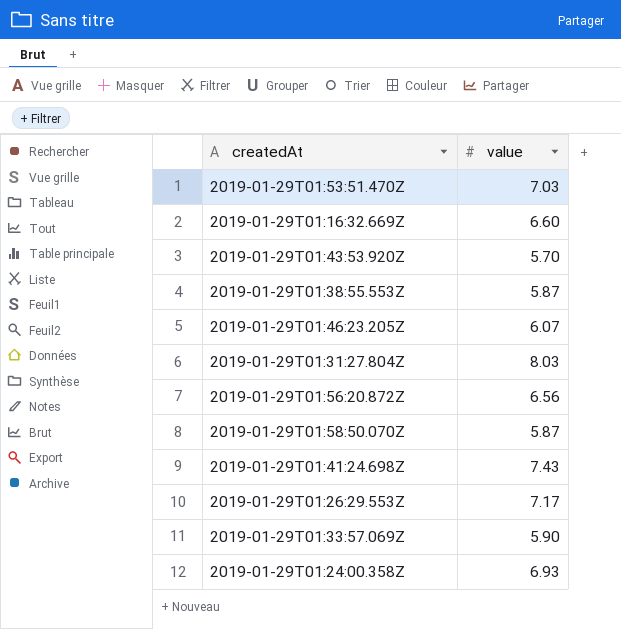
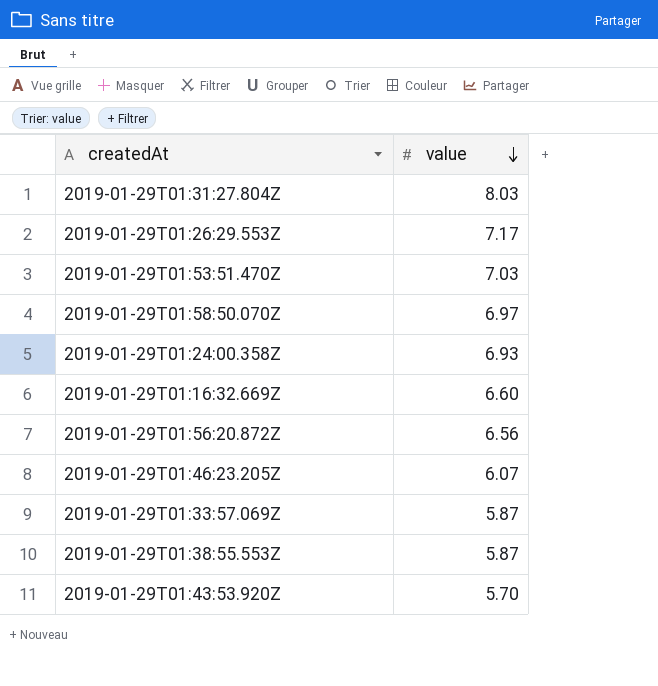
row order: none -> value descending
row 2019-01-29T01:41:24.698Z: 7.43 -> none
2019-01-29T01:58:50.070Z | value: 5.87 -> 6.97
2019-01-29T01:33:57.069Z | value: 5.90 -> 5.87

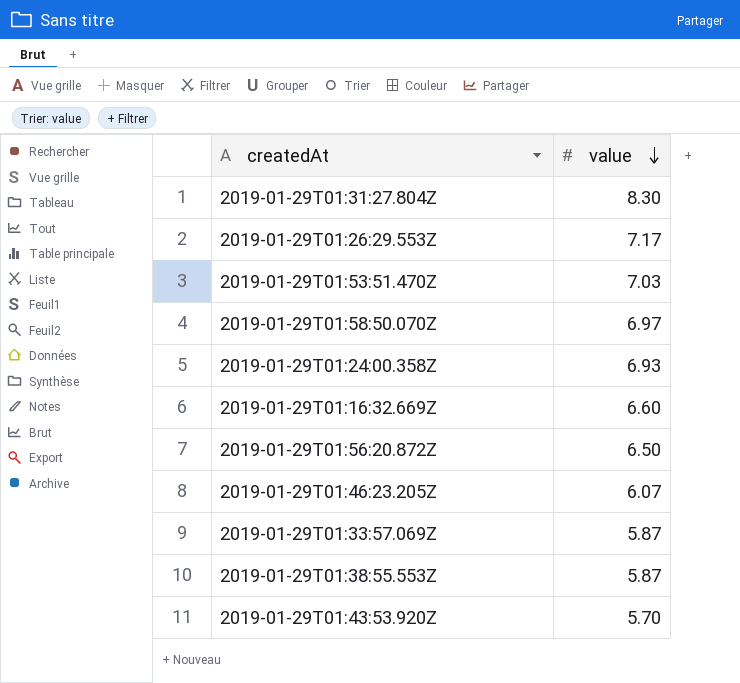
2019-01-29T01:31:27.804Z | value: 8.03 -> 8.30
2019-01-29T01:56:20.872Z | value: 6.56 -> 6.50

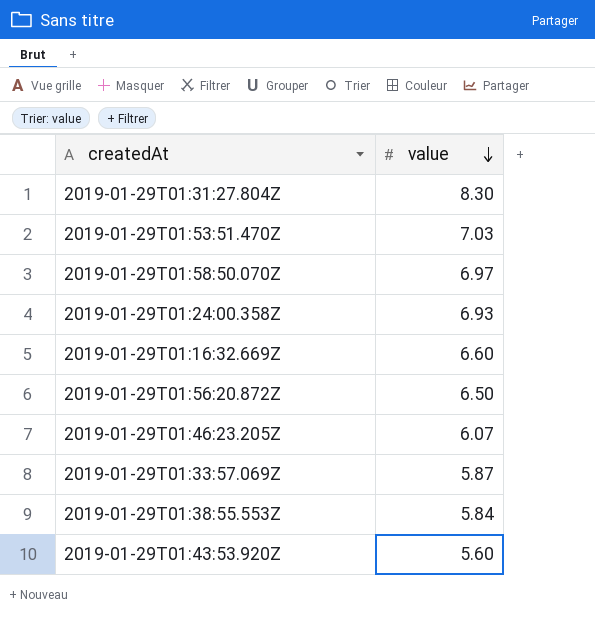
row 2019-01-29T01:26:29.553Z: 7.17 -> none
2019-01-29T01:38:55.553Z | value: 5.87 -> 5.84
2019-01-29T01:43:53.920Z | value: 5.70 -> 5.60

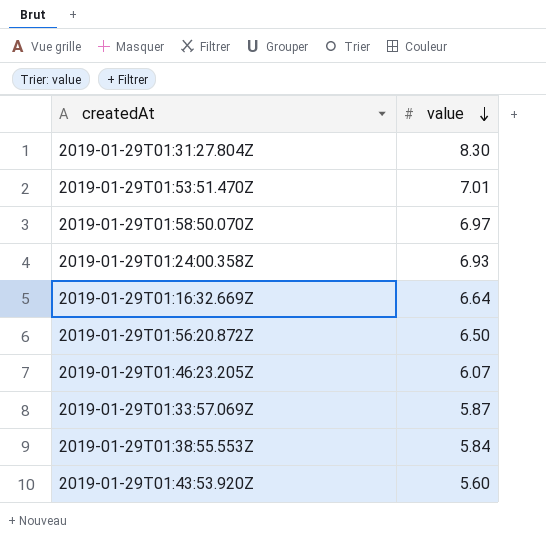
2019-01-29T01:53:51.470Z | value: 7.03 -> 7.01
2019-01-29T01:16:32.669Z | value: 6.60 -> 6.64

